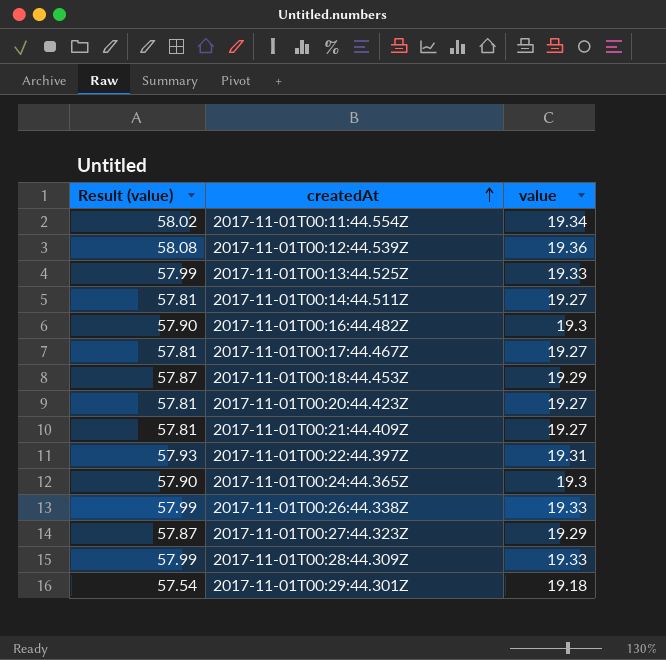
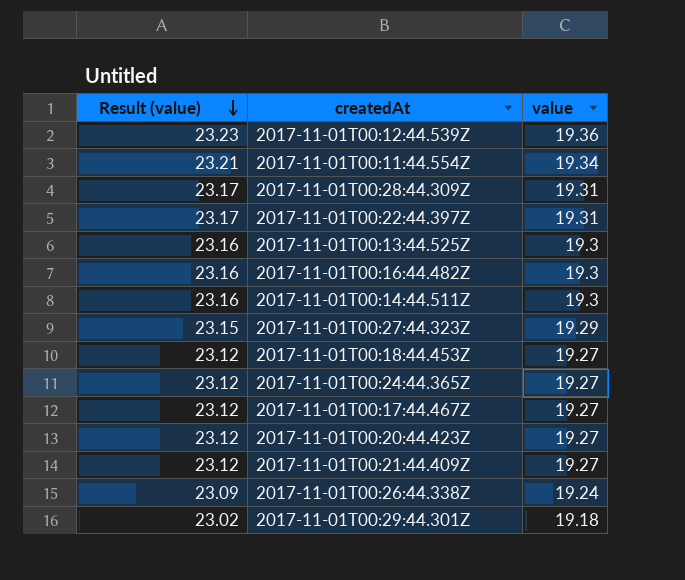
row order: createdAt ascending -> Result (value) descending
column Result (value) | formula: [value] * 3 -> [value] * 1.2
2017-11-01T00:28:44.309Z | value: 19.33 -> 19.31
2017-11-01T00:13:44.525Z | value: 19.33 -> 19.3
2017-11-01T00:14:44.511Z | value: 19.27 -> 19.3
2017-11-01T00:18:44.453Z | value: 19.29 -> 19.27
2017-11-01T00:24:44.365Z | value: 19.3 -> 19.27
2017-11-01T00:26:44.338Z | value: 19.33 -> 19.24

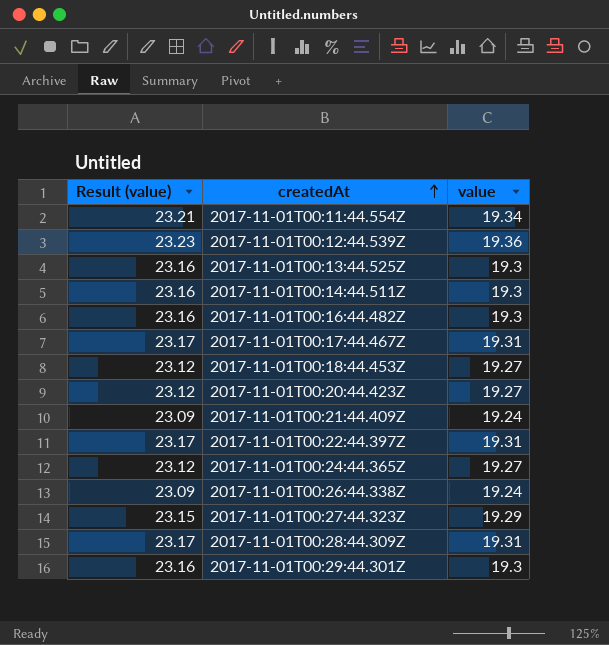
row order: Result (value) descending -> createdAt ascending
2017-11-01T00:17:44.467Z | Result (value): 23.12 -> 23.17
2017-11-01T00:17:44.467Z | value: 19.27 -> 19.31
2017-11-01T00:21:44.409Z | Result (value): 23.12 -> 23.09
2017-11-01T00:21:44.409Z | value: 19.27 -> 19.24
2017-11-01T00:29:44.301Z | Result (value): 23.02 -> 23.16
2017-11-01T00:29:44.301Z | value: 19.18 -> 19.3

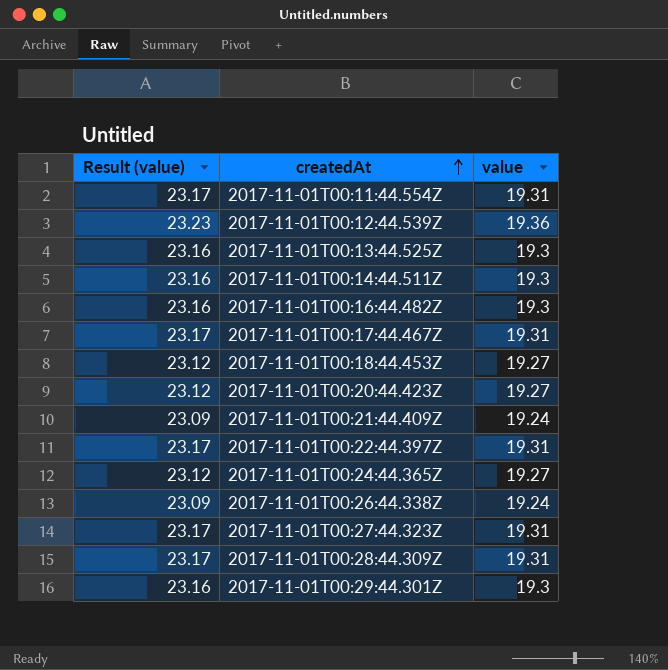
2017-11-01T00:11:44.554Z | Result (value): 23.21 -> 23.17
2017-11-01T00:11:44.554Z | value: 19.34 -> 19.31
2017-11-01T00:27:44.323Z | Result (value): 23.15 -> 23.17
2017-11-01T00:27:44.323Z | value: 19.29 -> 19.31

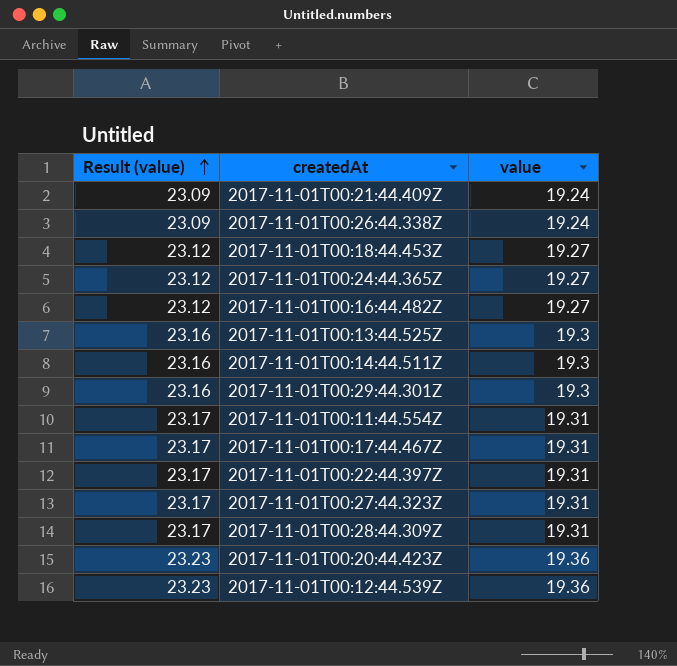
row order: createdAt ascending -> Result (value) ascending
2017-11-01T00:16:44.482Z | Result (value): 23.16 -> 23.12
2017-11-01T00:16:44.482Z | value: 19.3 -> 19.27
2017-11-01T00:20:44.423Z | Result (value): 23.12 -> 23.23
2017-11-01T00:20:44.423Z | value: 19.27 -> 19.36

